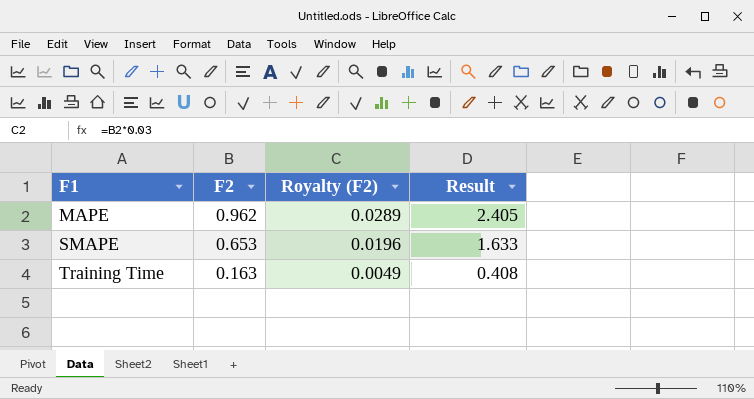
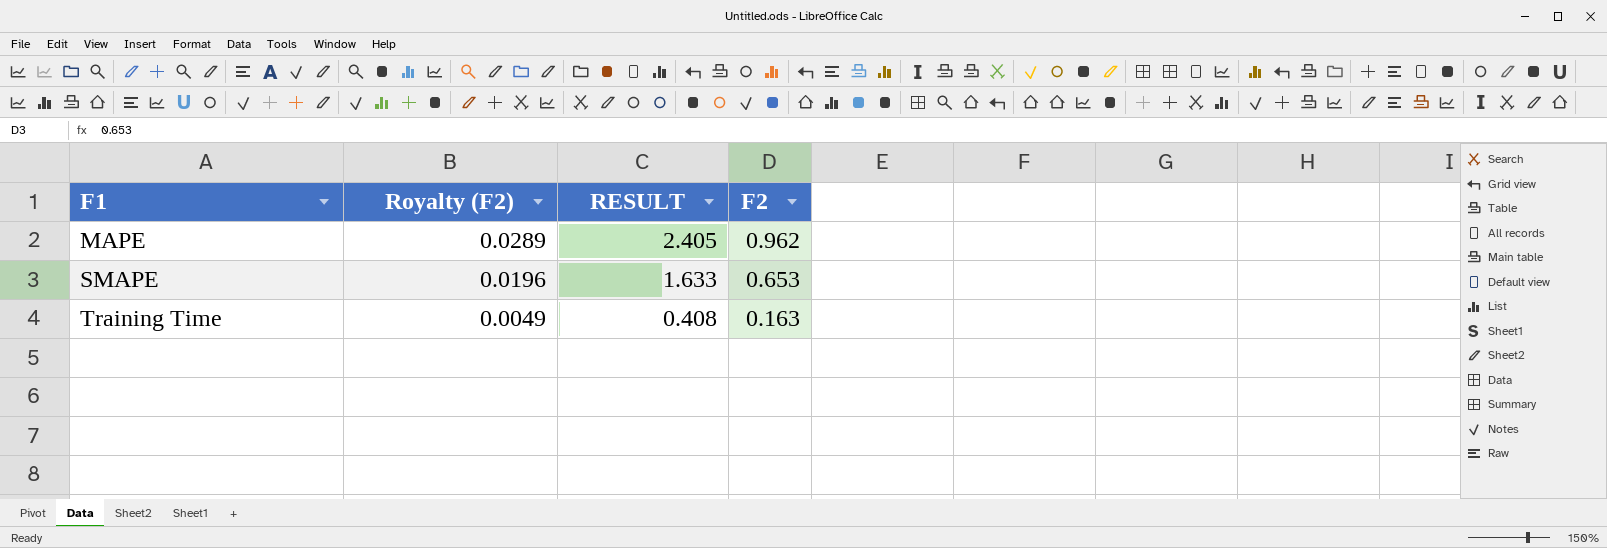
column name: Result -> RESULT
column F2 | position: 2 -> 4

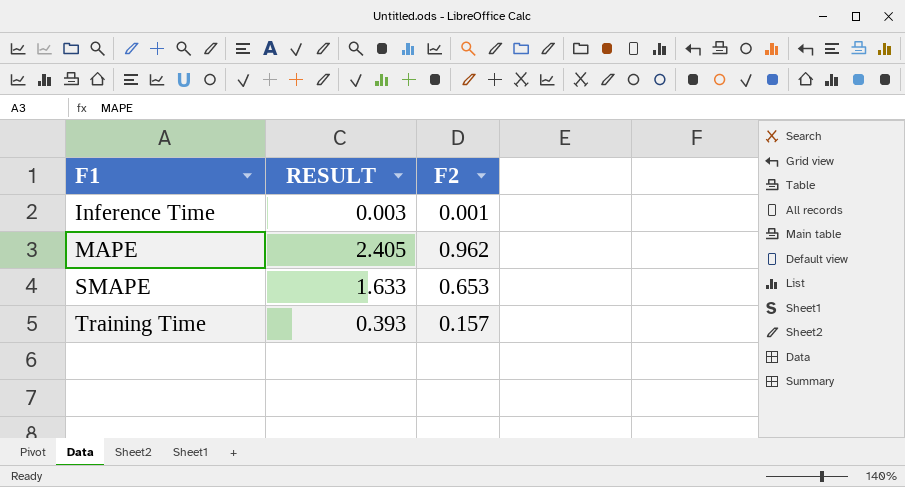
column Royalty (F2) | formula: [F2] * 0.03 -> none
row Inference Time: none -> 0.003 | 0.001
Training Time | RESULT: 0.408 -> 0.393
Training Time | F2: 0.163 -> 0.157

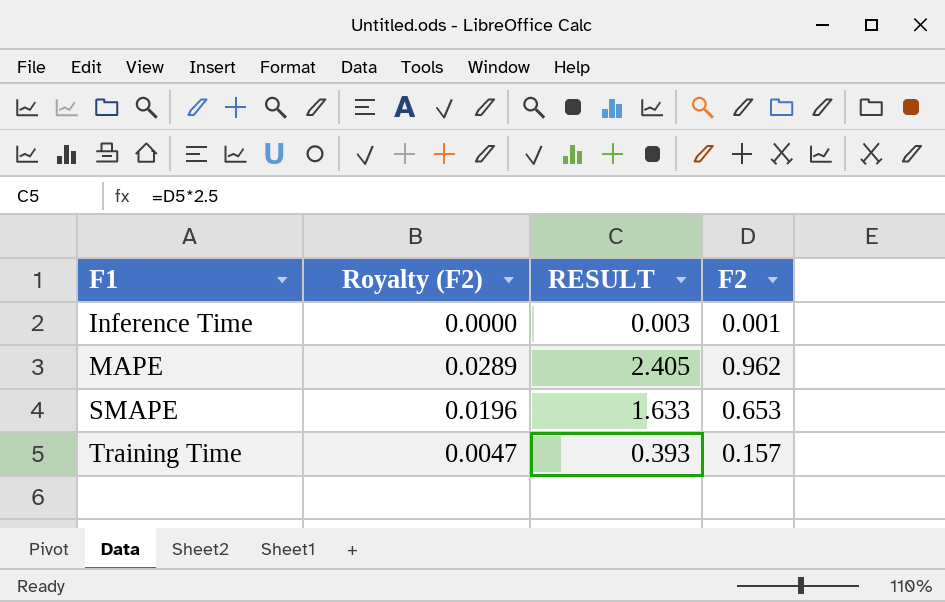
column Royalty (F2) | formula: none -> [F2] * 0.03

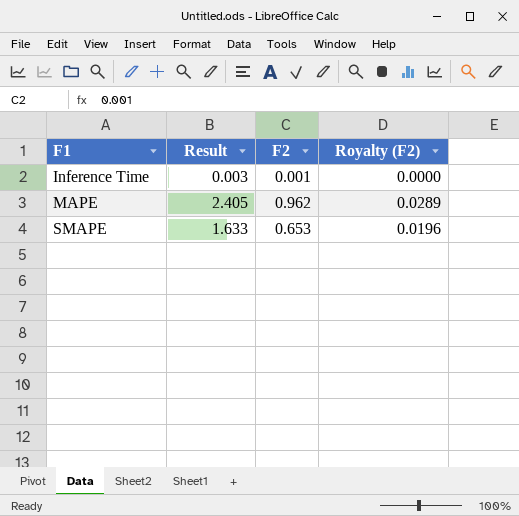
column name: RESULT -> Result
column Royalty (F2) | position: 2 -> 4
row Training Time: 0.0047 | 0.393 | 0.157 -> none

